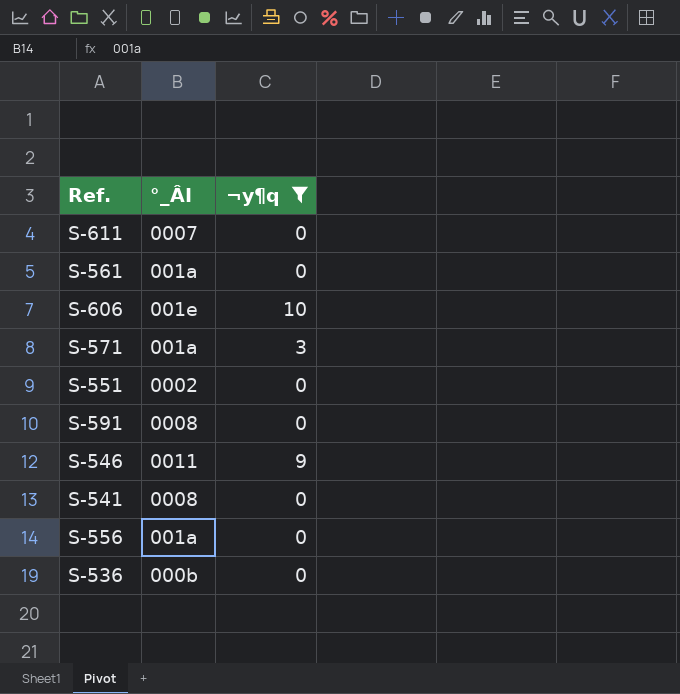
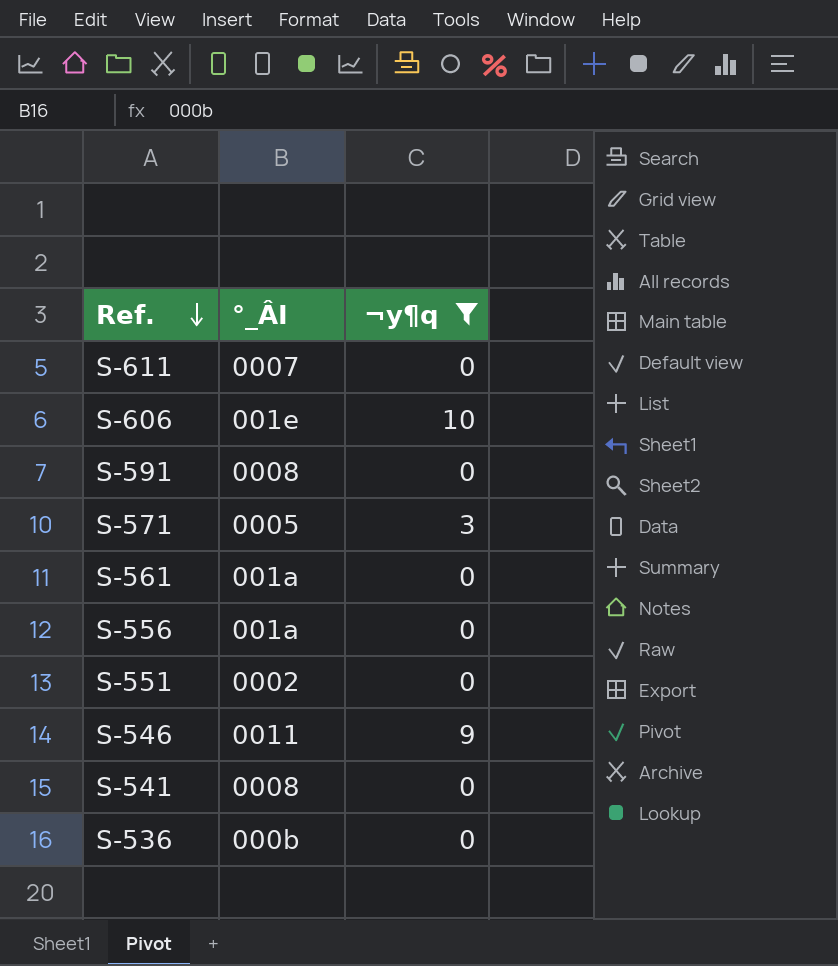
row order: none -> Ref. descending
S-571 | °_ÂI: 001a -> 0005

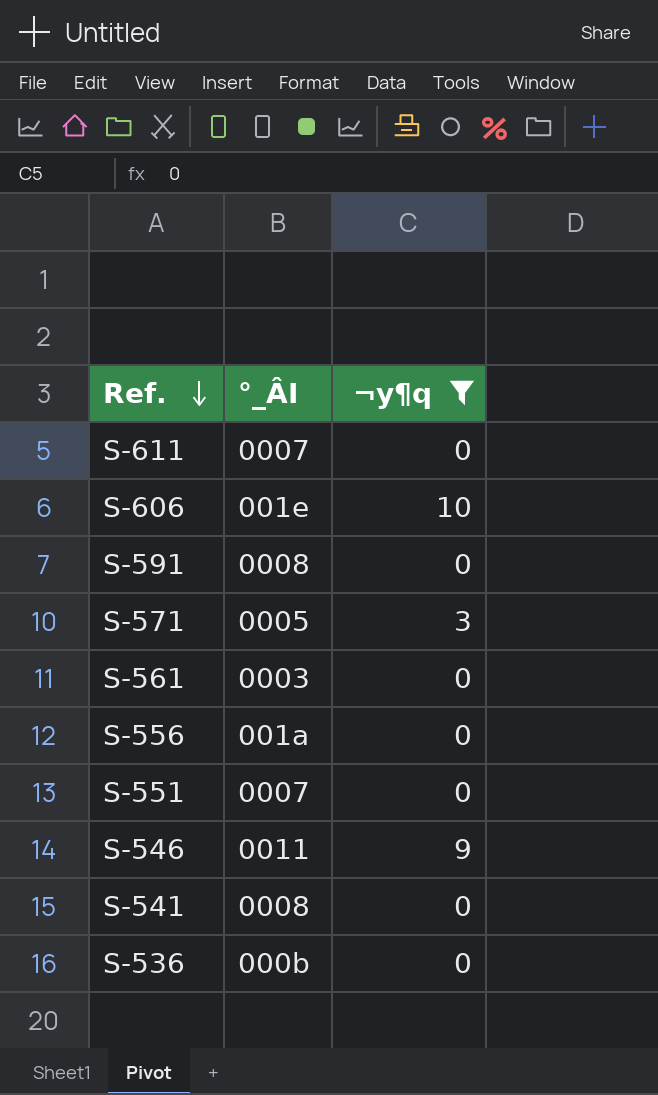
S-561 | °_ÂI: 001a -> 0003
S-551 | °_ÂI: 0002 -> 0007

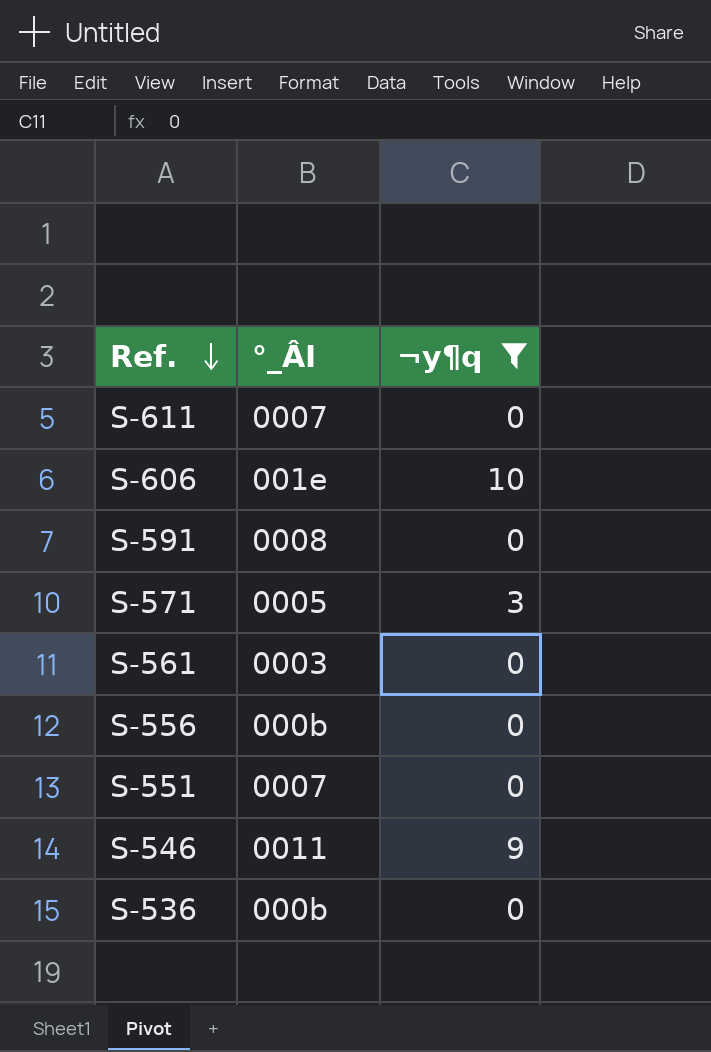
row S-541: 0008 | 0 -> none
S-556 | °_ÂI: 001a -> 000b

